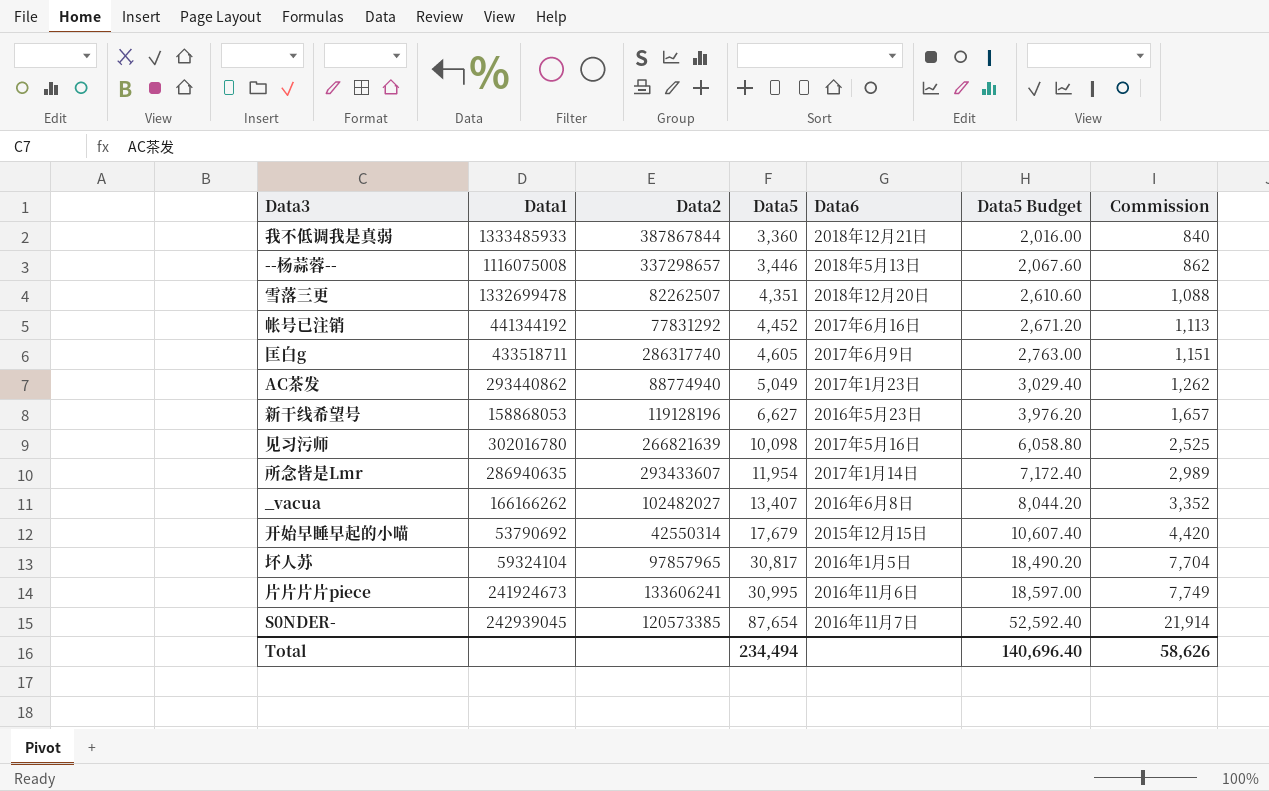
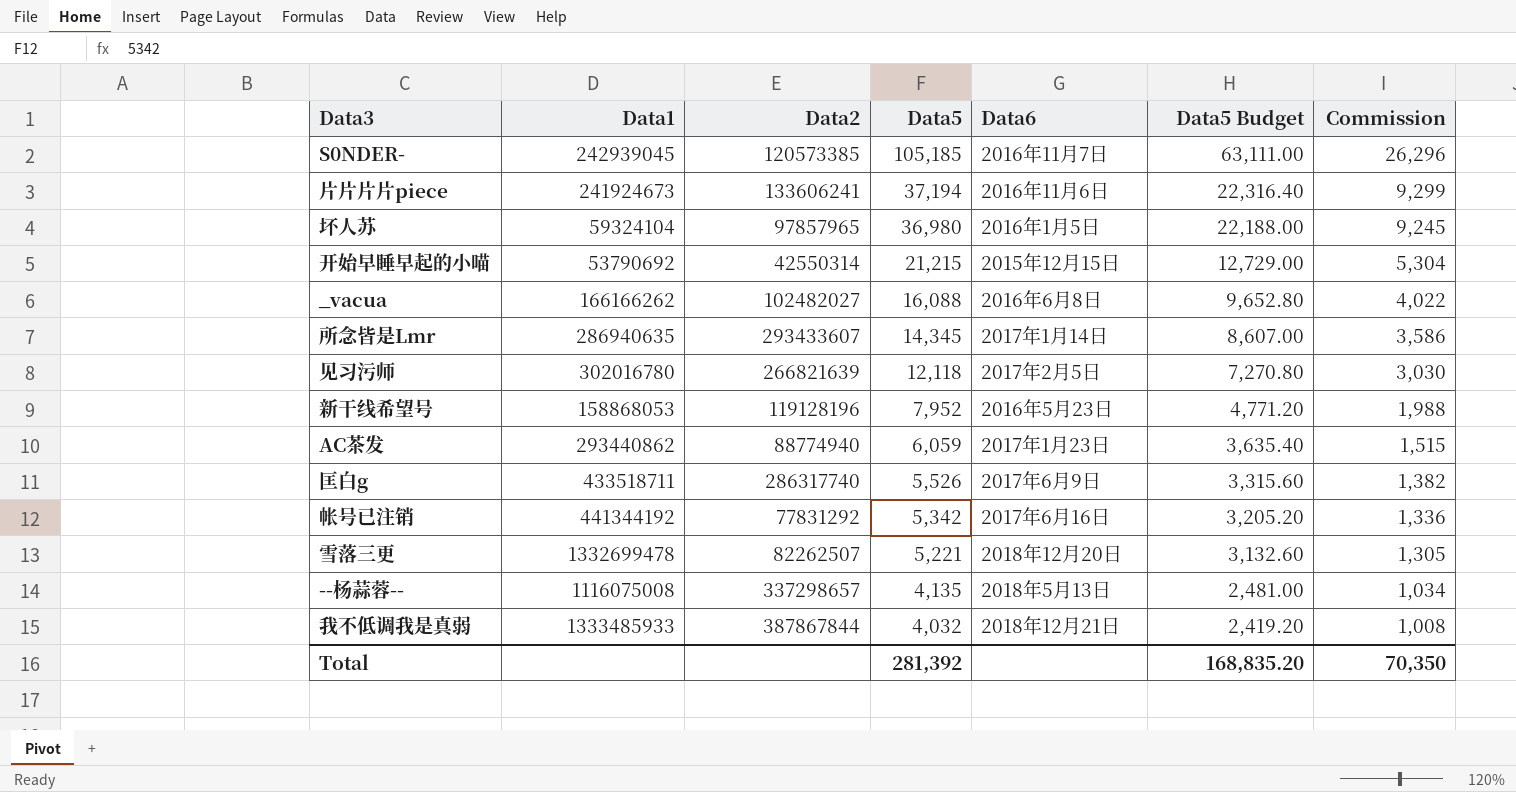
row order: Data5 ascending -> Data5 descending
S0NDER- | Data5: 87,654 -> 105,185
S0NDER- | Data5 Budget: 52,592.40 -> 63,111.00
S0NDER- | Commission: 21,914 -> 26,296
片片片片piece | Data5: 30,995 -> 37,194
片片片片piece | Data5 Budget: 18,597.00 -> 22,316.40
片片片片piece | Commission: 7,749 -> 9,299
坏人苏 | Data5: 30,817 -> 36,980
坏人苏 | Data5 Budget: 18,490.20 -> 22,188.00
坏人苏 | Commission: 7,704 -> 9,245
开始早睡早起的小喵 | Data5: 17,679 -> 21,215
开始早睡早起的小喵 | Data5 Budget: 10,607.40 -> 12,729.00
开始早睡早起的小喵 | Commission: 4,420 -> 5,304
_vacua | Data5: 13,407 -> 16,088
_vacua | Data5 Budget: 8,044.20 -> 9,652.80
_vacua | Commission: 3,352 -> 4,022
所念皆是Lmr | Data5: 11,954 -> 14,345
所念皆是Lmr | Data5 Budget: 7,172.40 -> 8,607.00
所念皆是Lmr | Commission: 2,989 -> 3,586
见习污师 | Data5: 10,098 -> 12,118
见习污师 | Data6: 2017年5月16日 -> 2017年2月5日
见习污师 | Data5 Budget: 6,058.80 -> 7,270.80
见习污师 | Commission: 2,525 -> 3,030
新干线希望号 | Data5: 6,627 -> 7,952
新干线希望号 | Data5 Budget: 3,976.20 -> 4,771.20
新干线希望号 | Commission: 1,657 -> 1,988
AC茶发 | Data5: 5,049 -> 6,059
AC茶发 | Data5 Budget: 3,029.40 -> 3,635.40
AC茶发 | Commission: 1,262 -> 1,515
匡白g | Data5: 4,605 -> 5,526
匡白g | Data5 Budget: 2,763.00 -> 3,315.60
匡白g | Commission: 1,151 -> 1,382
帐号已注销 | Data5: 4,452 -> 5,342
帐号已注销 | Data5 Budget: 2,671.20 -> 3,205.20
帐号已注销 | Commission: 1,113 -> 1,336
雪落三更 | Data5: 4,351 -> 5,221
雪落三更 | Data5 Budget: 2,610.60 -> 3,132.60
雪落三更 | Commission: 1,088 -> 1,305
--杨蒜蓉-- | Data5: 3,446 -> 4,135
--杨蒜蓉-- | Data5 Budget: 2,067.60 -> 2,481.00
--杨蒜蓉-- | Commission: 862 -> 1,034
我不低调我是真弱 | Data5: 3,360 -> 4,032
我不低调我是真弱 | Data5 Budget: 2,016.00 -> 2,419.20
我不低调我是真弱 | Commission: 840 -> 1,008
Total | Data5: 234,494 -> 281,392
Total | Data5 Budget: 140,696.40 -> 168,835.20
Total | Commission: 58,626 -> 70,350

